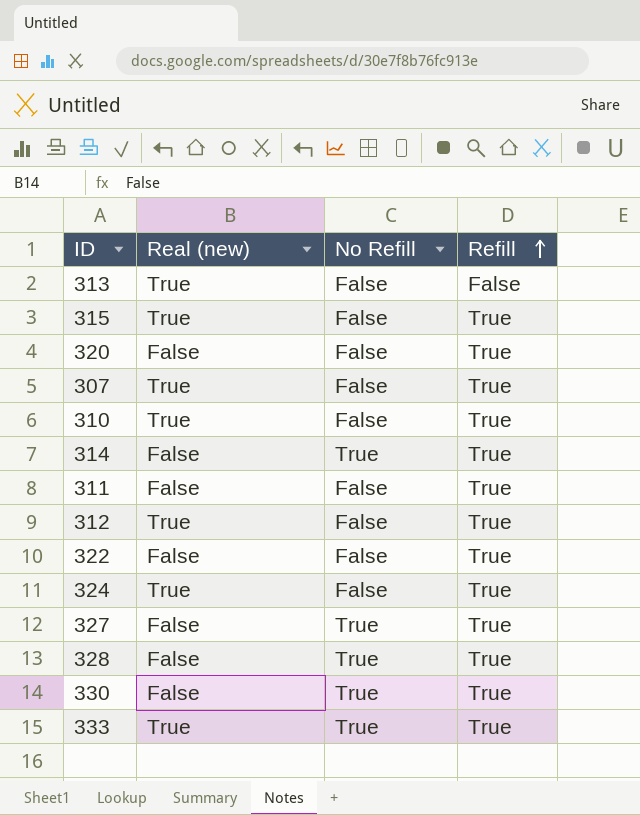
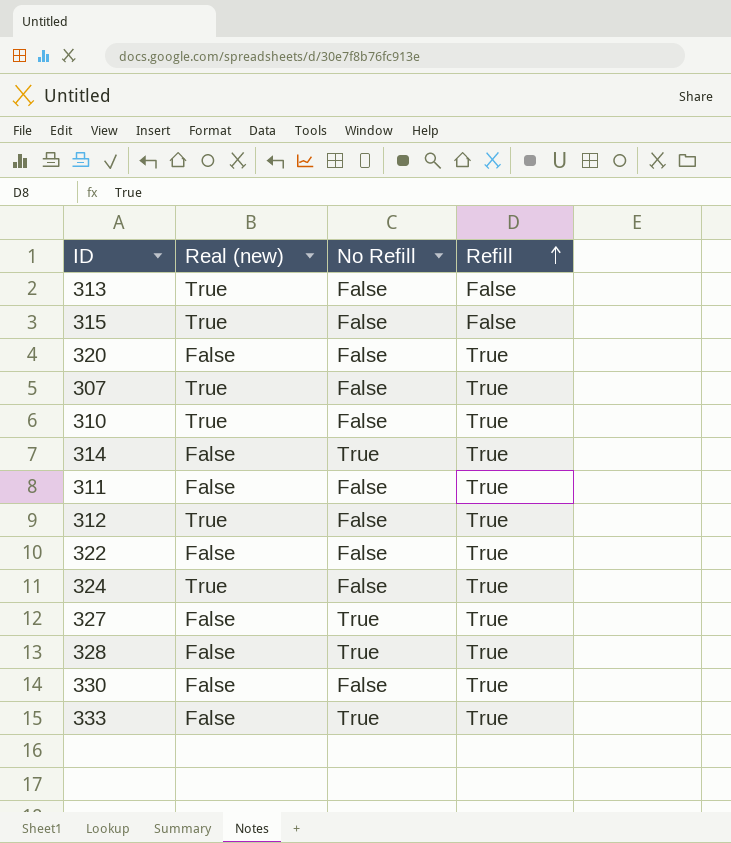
315 | Refill: True -> False
330 | No Refill: True -> False
333 | Real (new): True -> False

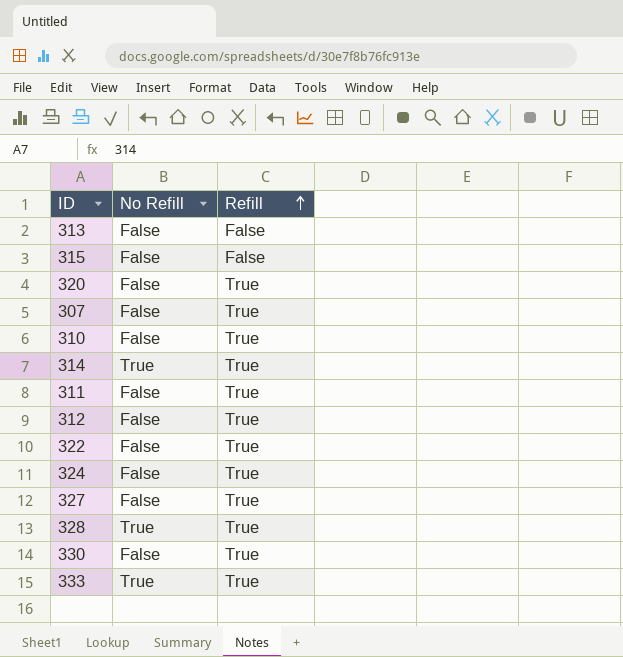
column Real (new) | position: 2 -> none
327 | No Refill: True -> False

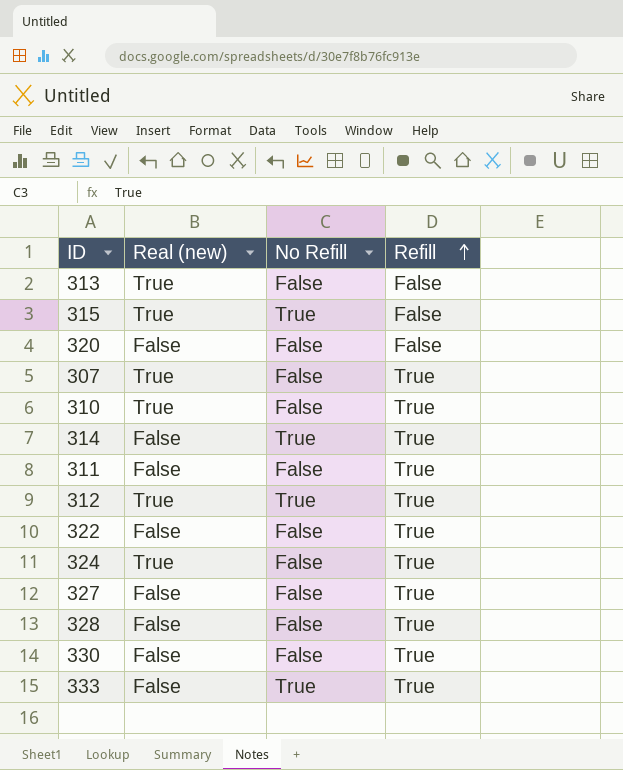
column Real (new) | position: none -> 2
315 | No Refill: False -> True
320 | Refill: True -> False
312 | No Refill: False -> True
328 | No Refill: True -> False

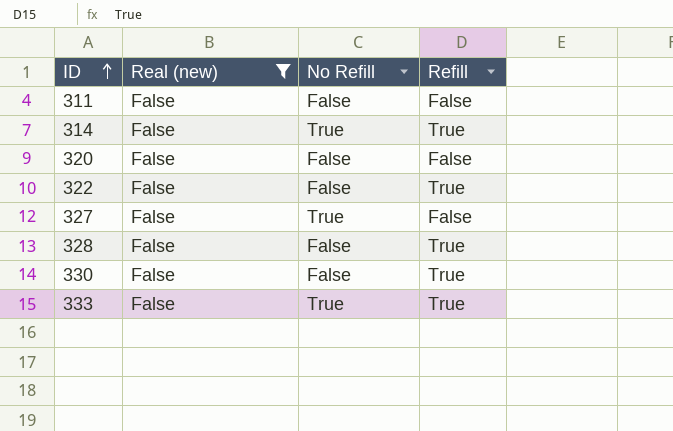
filter: none -> Real (new) = False
row order: Refill ascending -> ID ascending
311 | Refill: True -> False
327 | No Refill: False -> True
327 | Refill: True -> False

